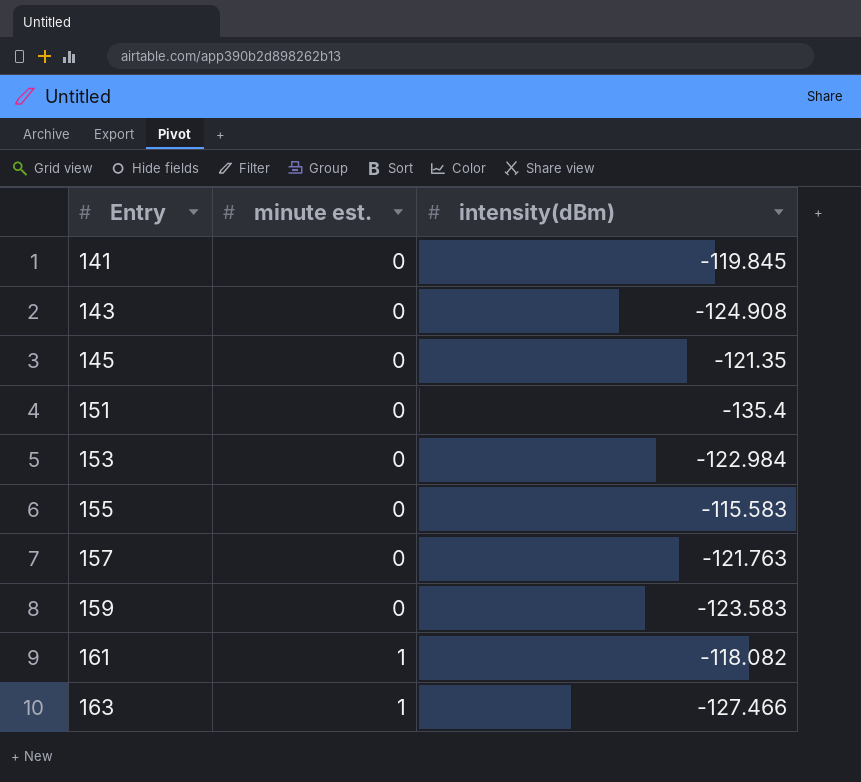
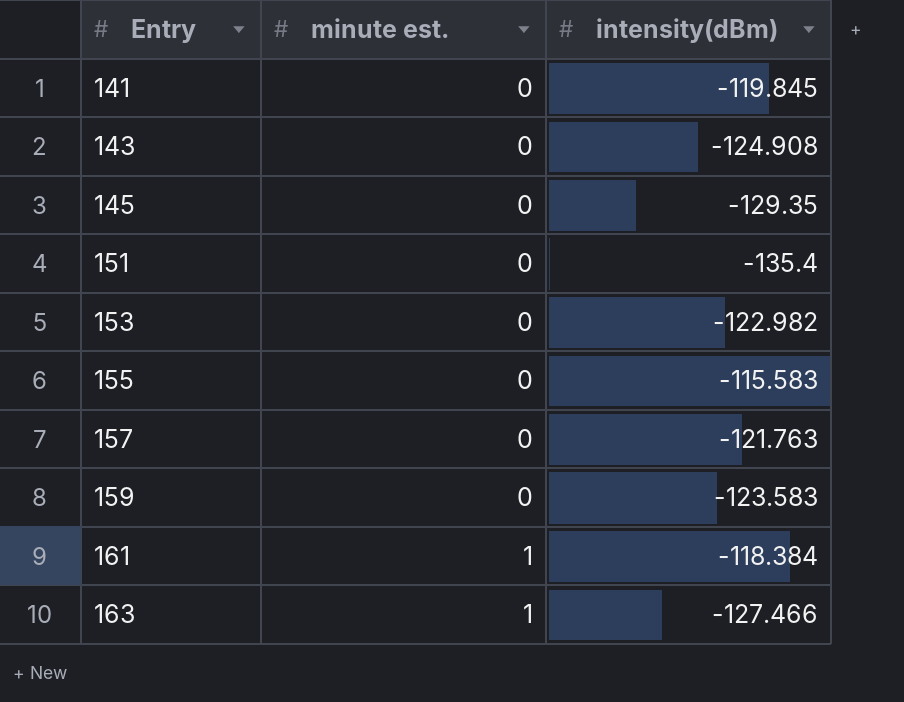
145 | intensity(dBm): -121.35 -> -129.35
153 | intensity(dBm): -122.984 -> -122.982
161 | intensity(dBm): -118.082 -> -118.384

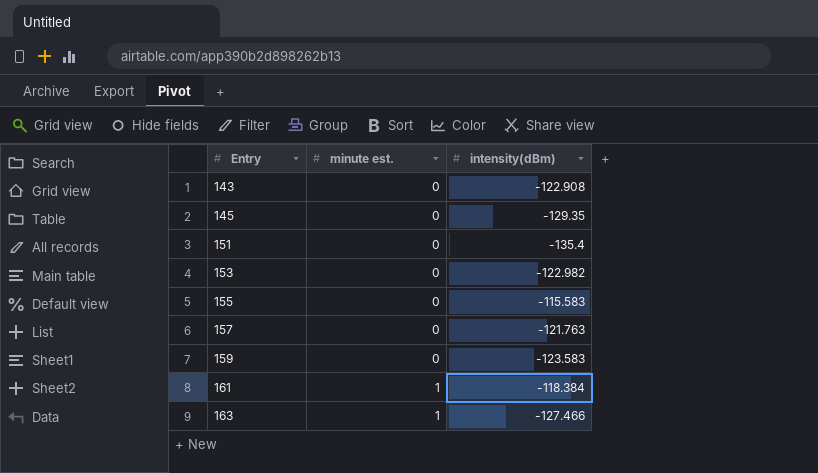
row 141: 0 | -119.845 -> none
143 | intensity(dBm): -124.908 -> -122.908

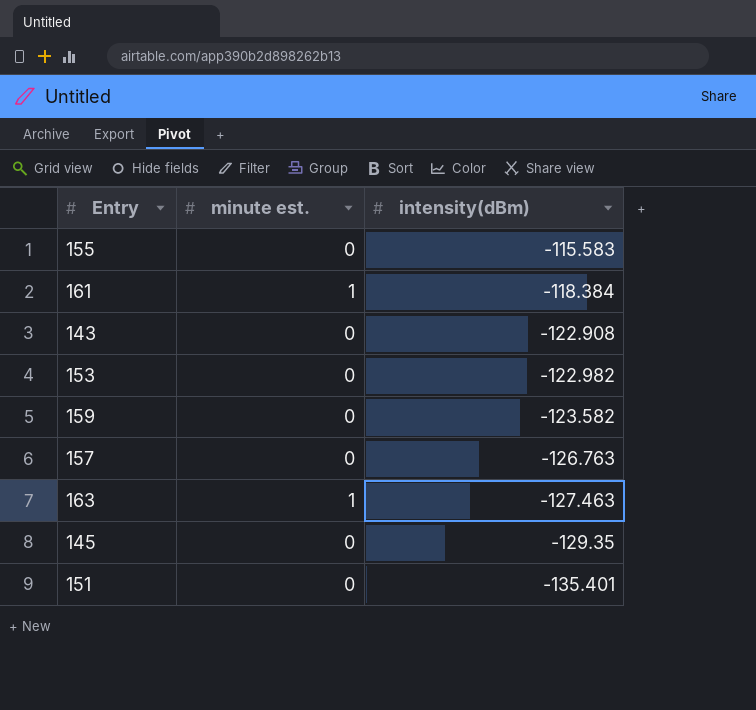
row order: Entry ascending -> intensity(dBm) descending
159 | intensity(dBm): -123.583 -> -123.582
157 | intensity(dBm): -121.763 -> -126.763
163 | intensity(dBm): -127.466 -> -127.463
151 | intensity(dBm): -135.4 -> -135.401

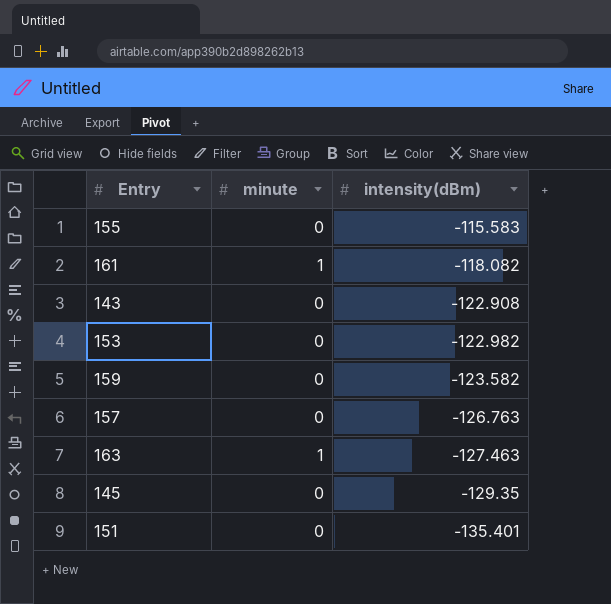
column name: minute est. -> minute
161 | intensity(dBm): -118.384 -> -118.082

